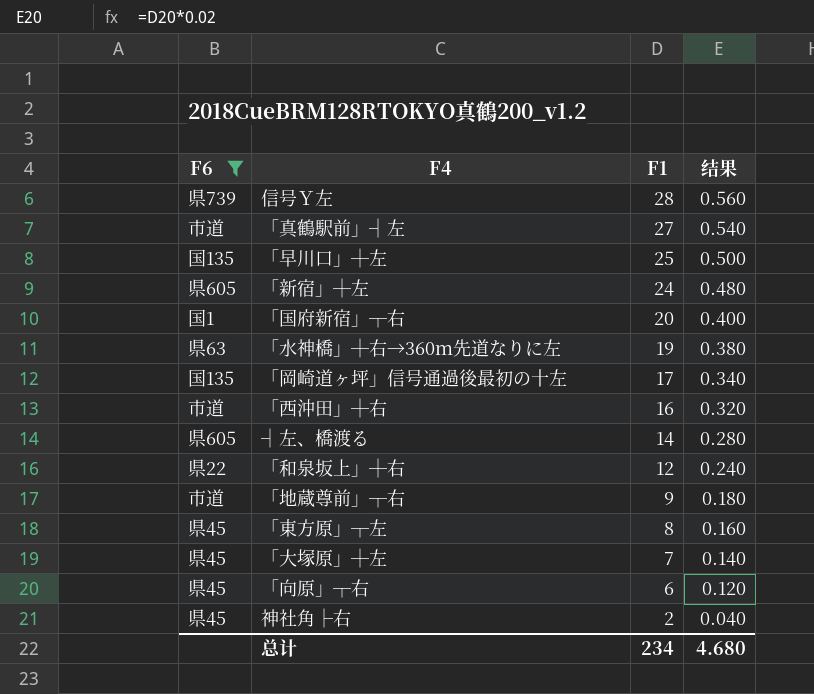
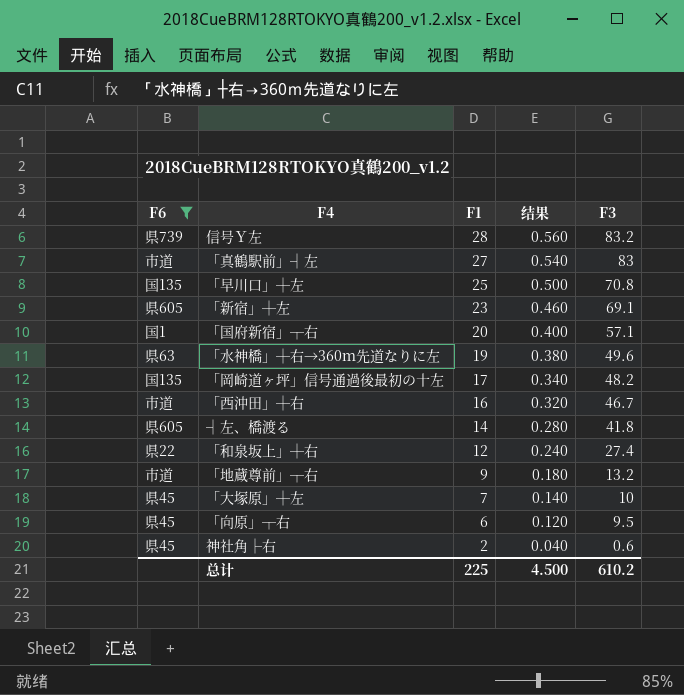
column F3 | position: none -> 5
row 「東方原」┬左: 県45 | 8 | 0.160 -> none
「新宿」┼左 | F1: 24 -> 23
「新宿」┼左 | 结果: 0.480 -> 0.460
总计 | F1: 234 -> 225
总计 | 结果: 4.680 -> 4.500

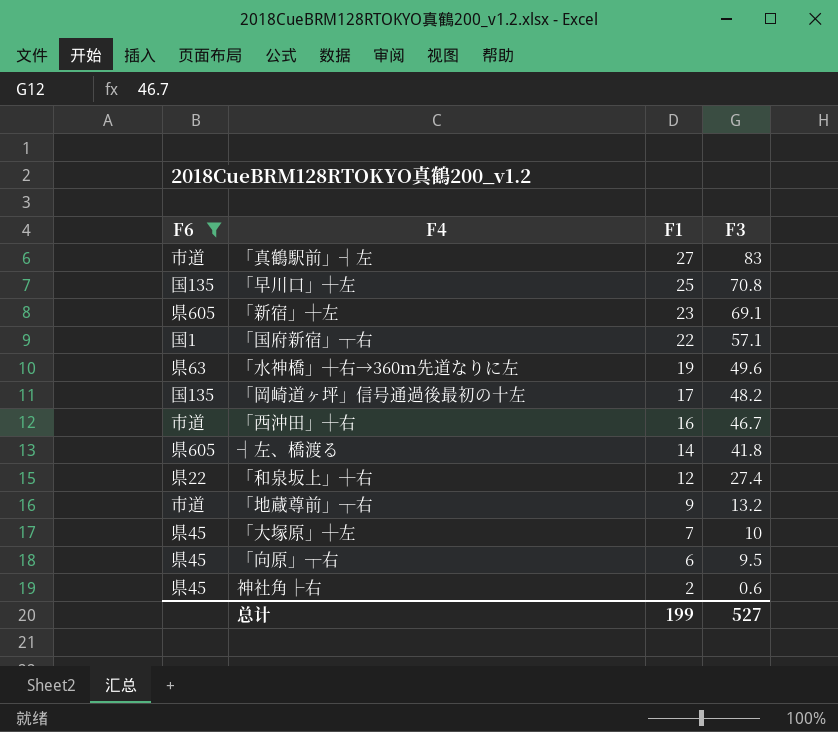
column 结果 | formula: [F1] * 0.02 -> none
row 信号Ｙ左: 県739 | 28 | 0.560 | 83.2 -> none
「国府新宿」┬右 | F1: 20 -> 22
总计 | F1: 225 -> 199
总计 | F3: 610.2 -> 527

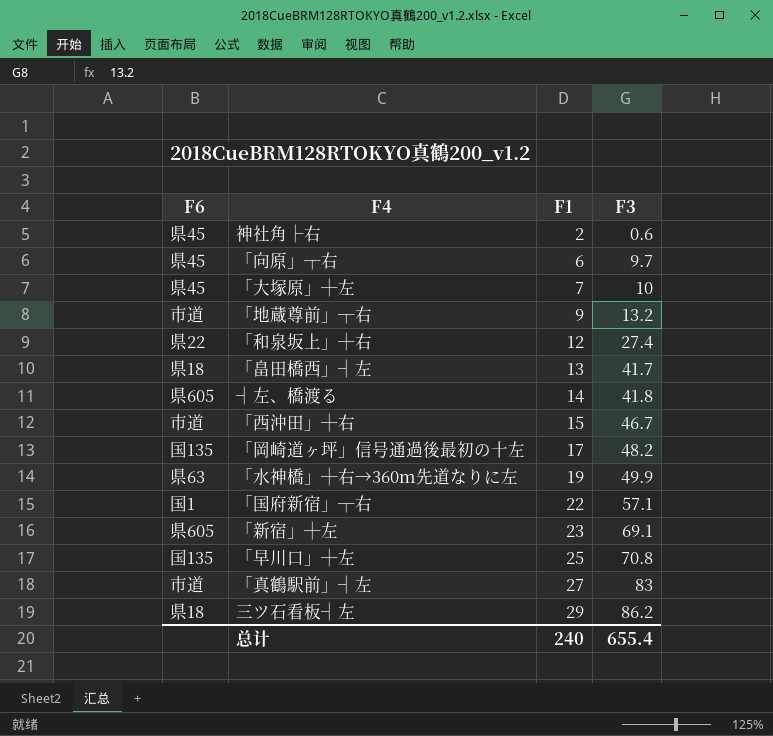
filter: F6 != 県18 -> none
row order: F1 descending -> F1 ascending
「向原」┬右 | F3: 9.5 -> 9.7
「西沖田」┼右 | F1: 16 -> 15
「水神橋」┼右→360ｍ先道なりに左 | F3: 49.6 -> 49.9
总计 | F1: 199 -> 240
总计 | F3: 527 -> 655.4

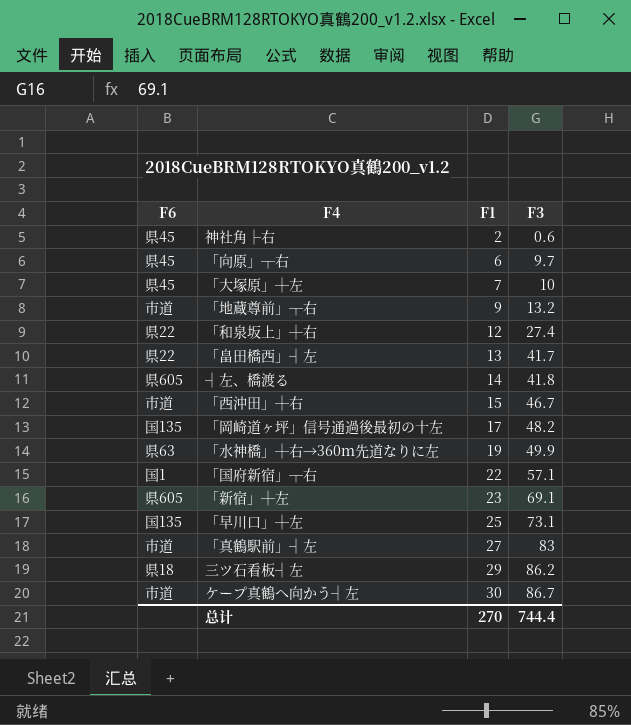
「畠田橋西」┤左 | F6: 県18 -> 県22
「早川口」┼左 | F3: 70.8 -> 73.1
row ケープ真鶴へ向かう┤左: none -> 市道 | 30 | 86.7
总计 | F1: 240 -> 270
总计 | F3: 655.4 -> 744.4

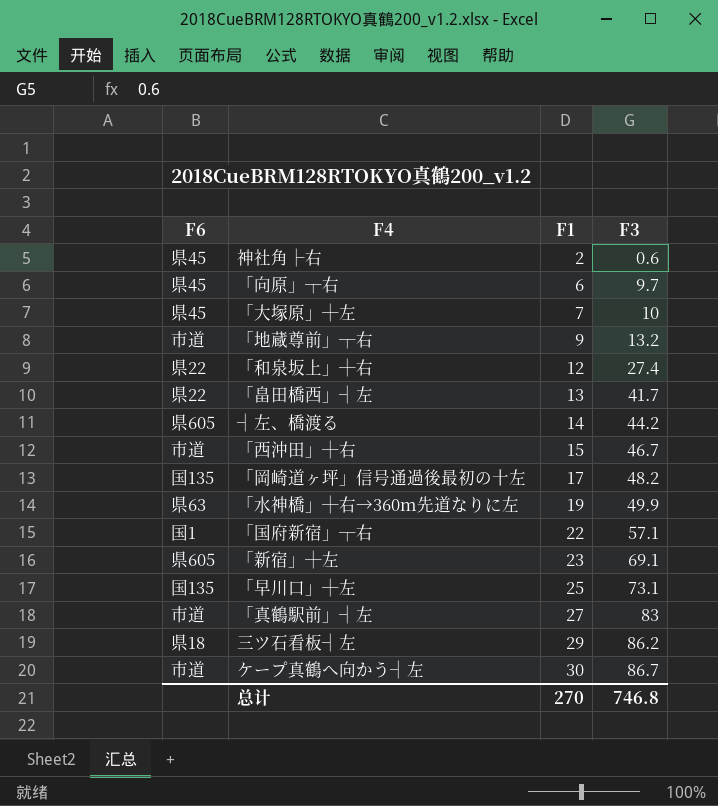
┤左、橋渡る | F3: 41.8 -> 44.2
总计 | F3: 744.4 -> 746.8

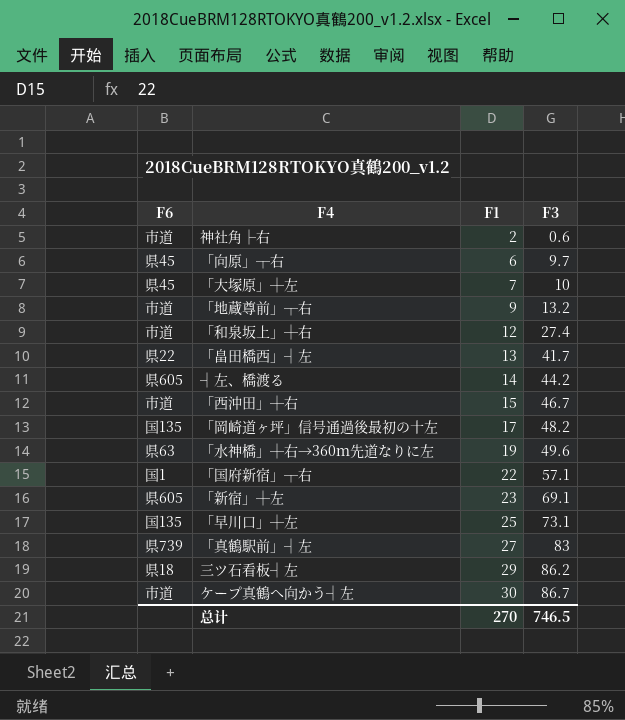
神社角├右 | F6: 県45 -> 市道
「和泉坂上」┼右 | F6: 県22 -> 市道
「水神橋」┼右→360ｍ先道なりに左 | F3: 49.9 -> 49.6
「真鶴駅前」┤左 | F6: 市道 -> 県739
总计 | F3: 746.8 -> 746.5

